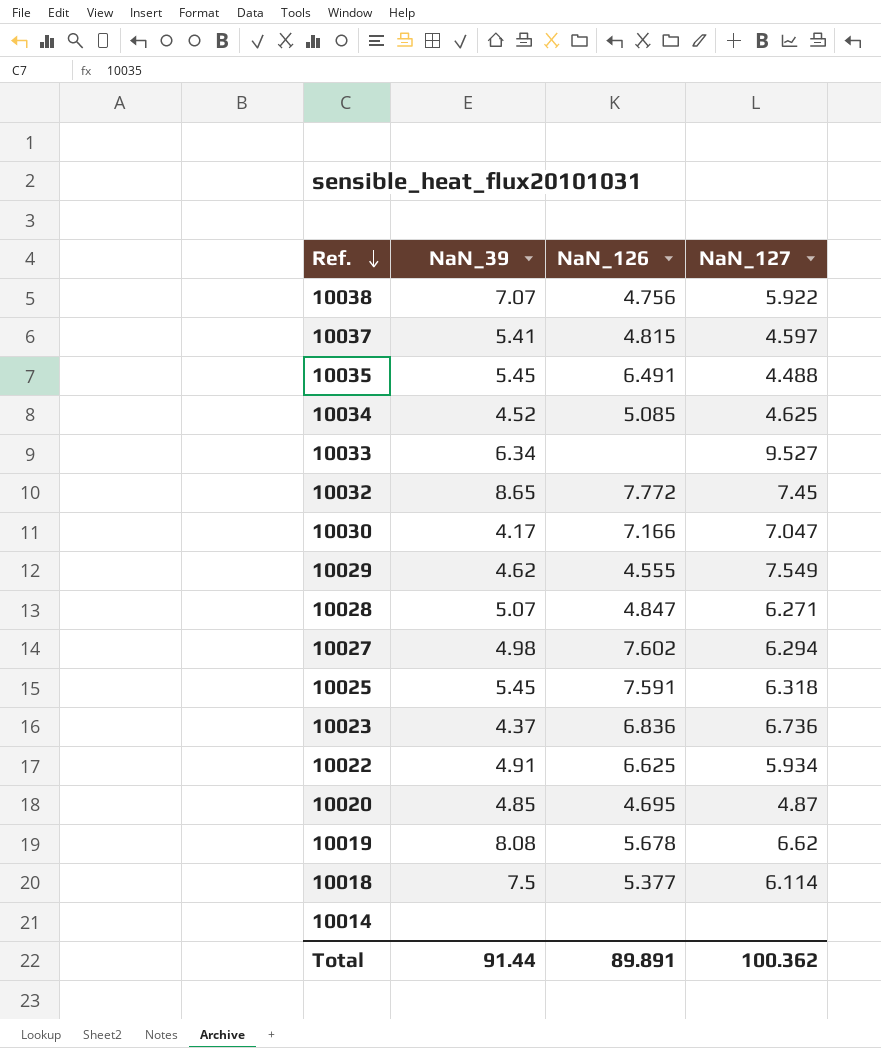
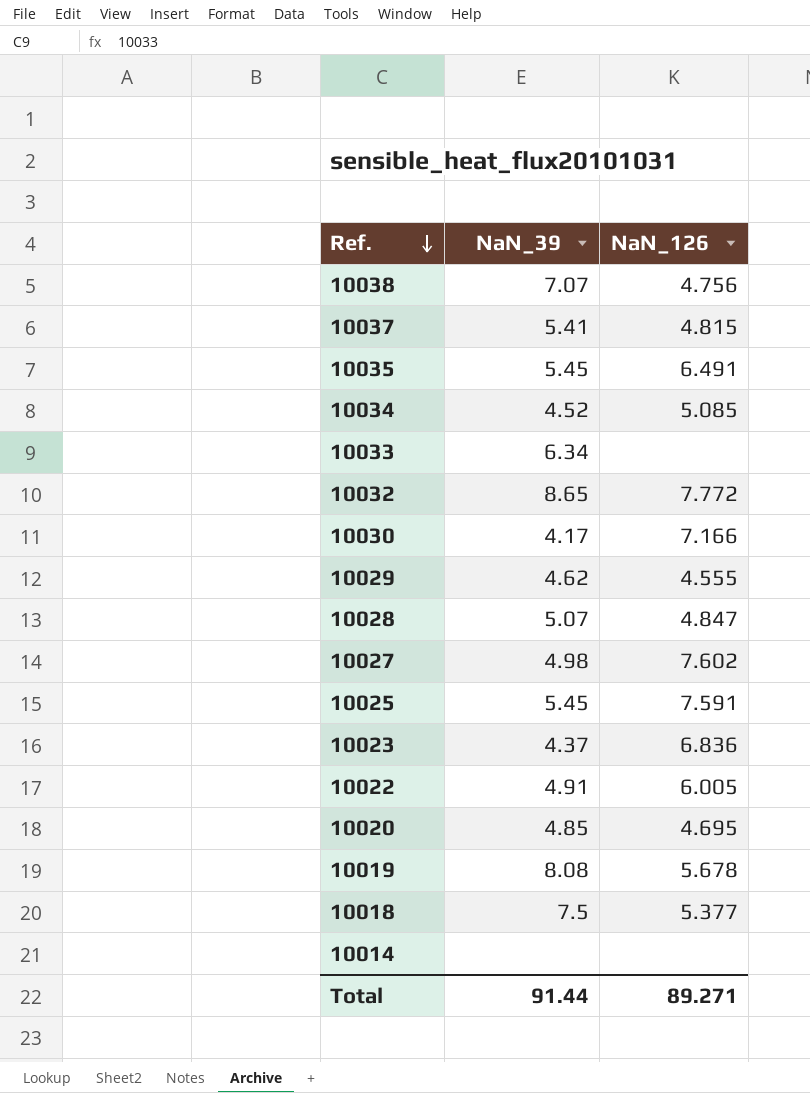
column NaN_127 | position: 4 -> none
10022 | NaN_126: 6.625 -> 6.005
Total | NaN_126: 89.891 -> 89.271

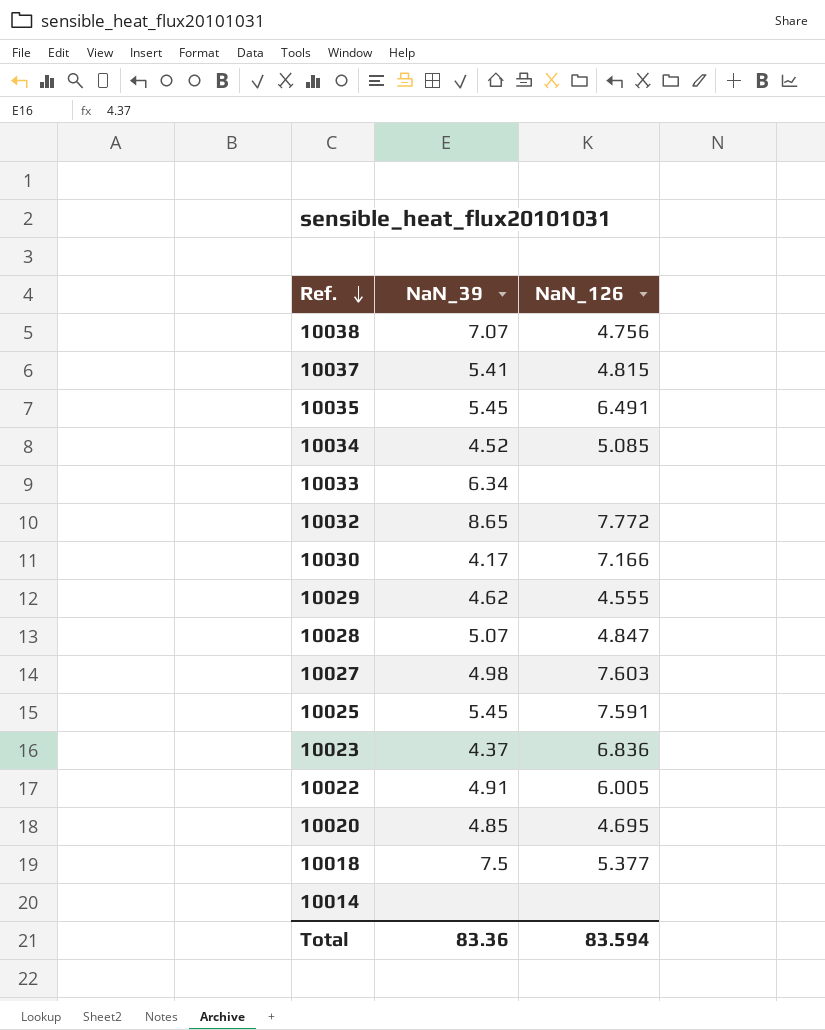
row 10019: 8.08 | 5.678 -> none
10027 | NaN_126: 7.602 -> 7.603
Total | NaN_39: 91.44 -> 83.36
Total | NaN_126: 89.271 -> 83.594

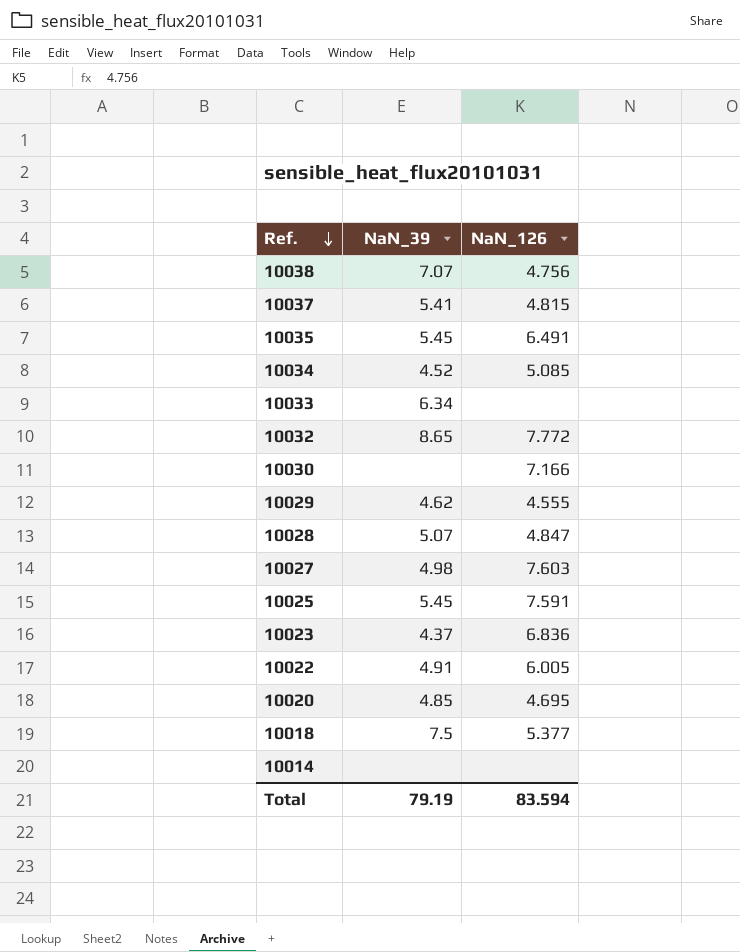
10030 | NaN_39: 4.17 -> none
Total | NaN_39: 83.36 -> 79.19

